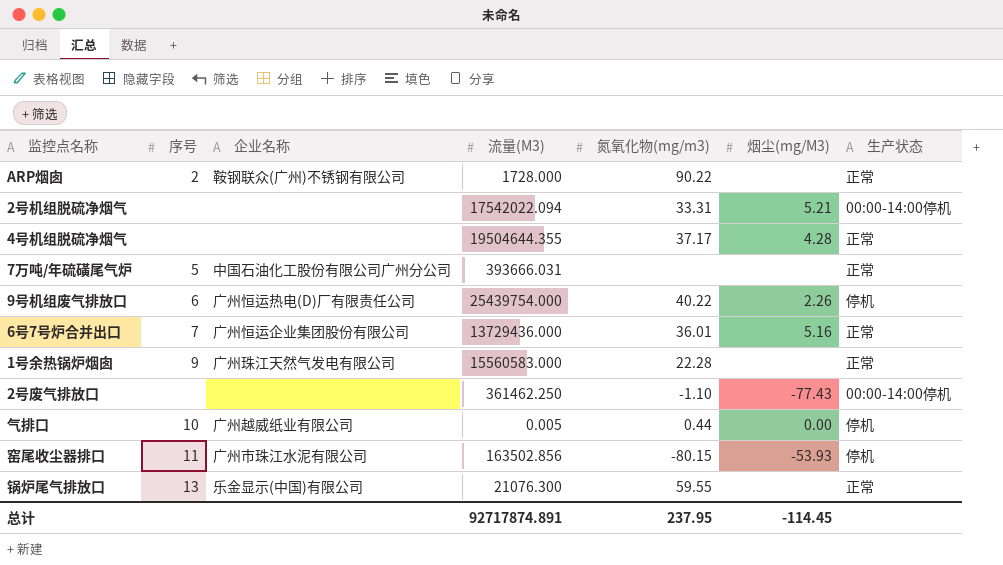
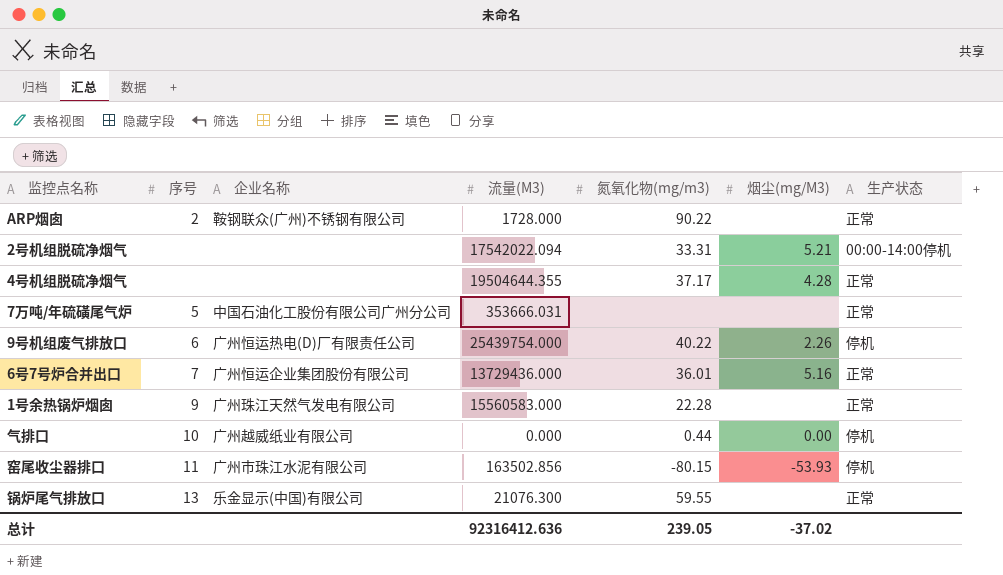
row 2号废气排放口: none | none | 361462.250 | -1.10 | -77.43 | 00:00-14:00停机 -> none
7万吨/年硫磺尾气炉 | 流量(M3): 393666.031 -> 353666.031
气排口 | 流量(M3): 0.005 -> 0.000
总计 | 流量(M3): 92717874.891 -> 92316412.636
总计 | 氮氧化物(mg/m3): 237.95 -> 239.05
总计 | 烟尘(mg/M3): -114.45 -> -37.02

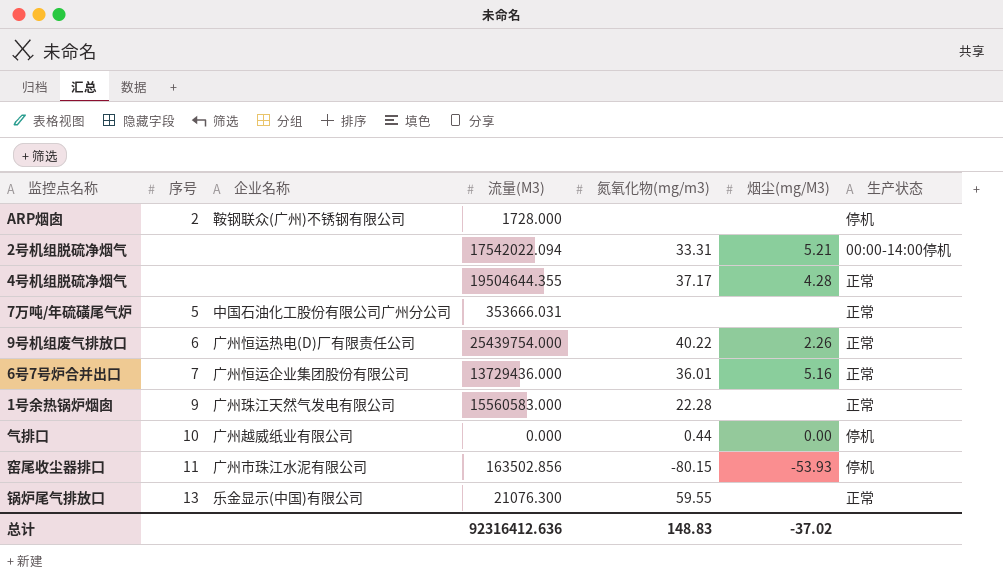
ARP烟囱 | 氮氧化物(mg/m3): 90.22 -> none
ARP烟囱 | 生产状态: 正常 -> 停机
9号机组废气排放口 | 生产状态: 停机 -> 正常
总计 | 氮氧化物(mg/m3): 239.05 -> 148.83

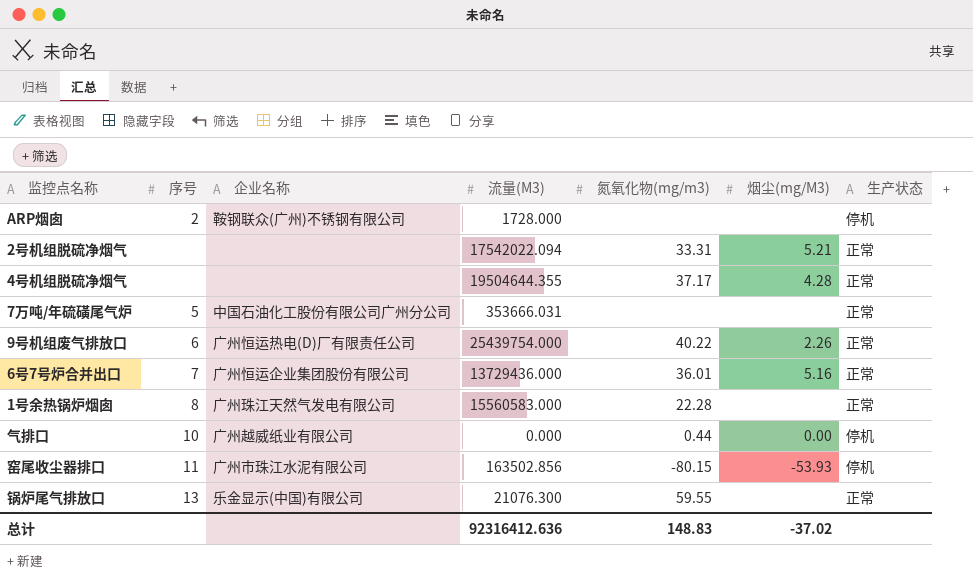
2号机组脱硫净烟气 | 生产状态: 00:00-14:00停机 -> 正常
1号余热锅炉烟囱 | 序号: 9 -> 8

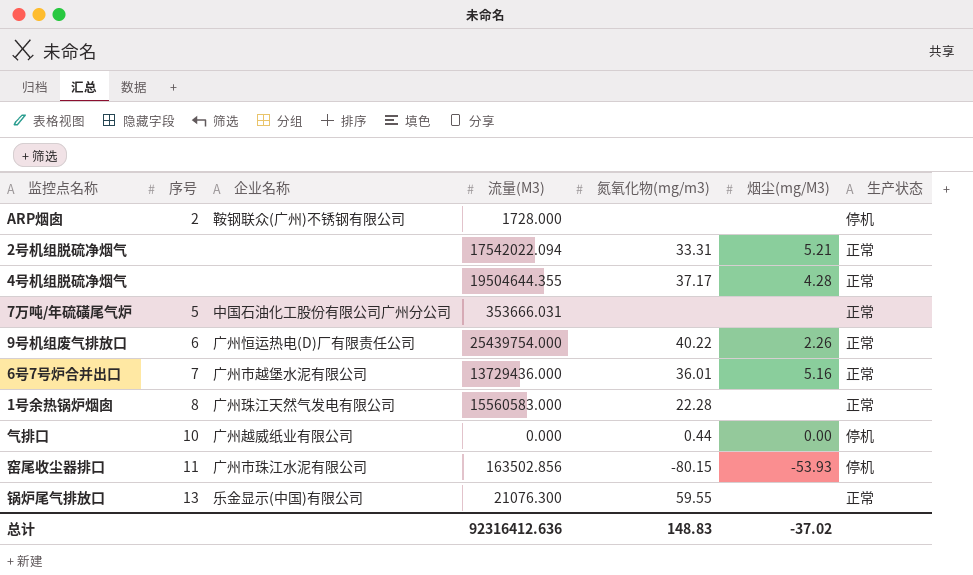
6号7号炉合并出口 | 企业名称: 广州恒运企业集团股份有限公司 -> 广州市越堡水泥有限公司

